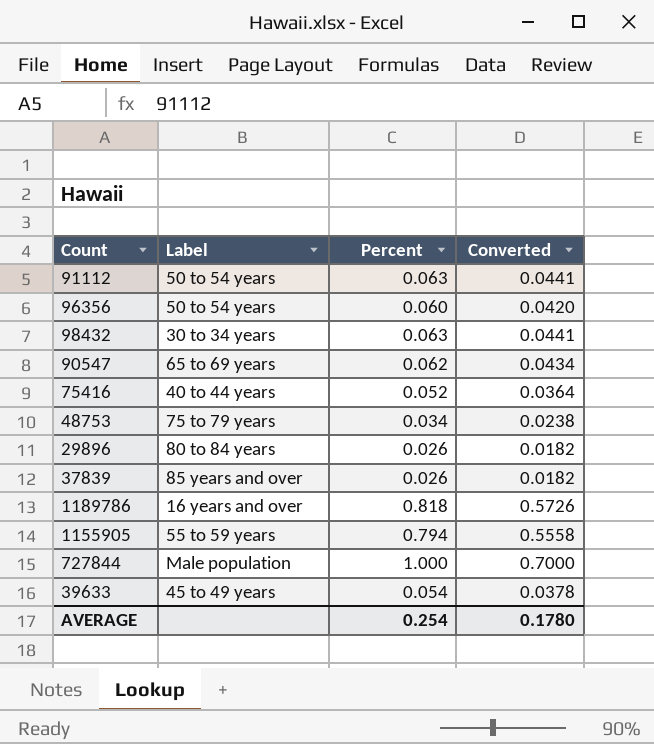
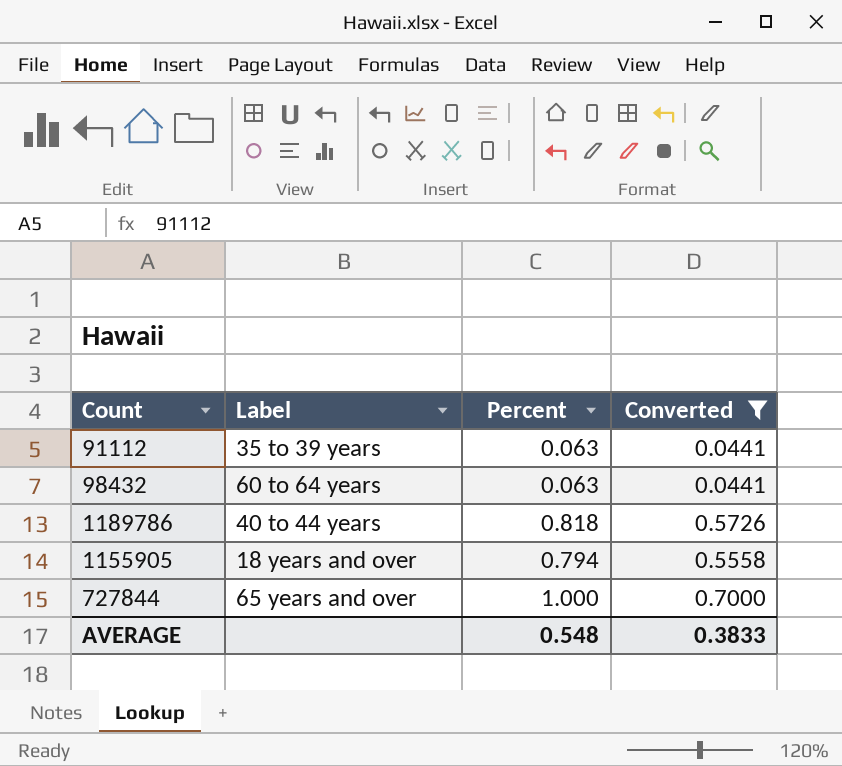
filter: none -> Converted >= 0.0441
91112 | Label: 50 to 54 years -> 35 to 39 years
98432 | Label: 30 to 34 years -> 60 to 64 years
1189786 | Label: 16 years and over -> 40 to 44 years
1155905 | Label: 55 to 59 years -> 18 years and over
727844 | Label: Male population -> 65 years and over
AVERAGE | Percent: 0.254 -> 0.548
AVERAGE | Converted: 0.1780 -> 0.3833

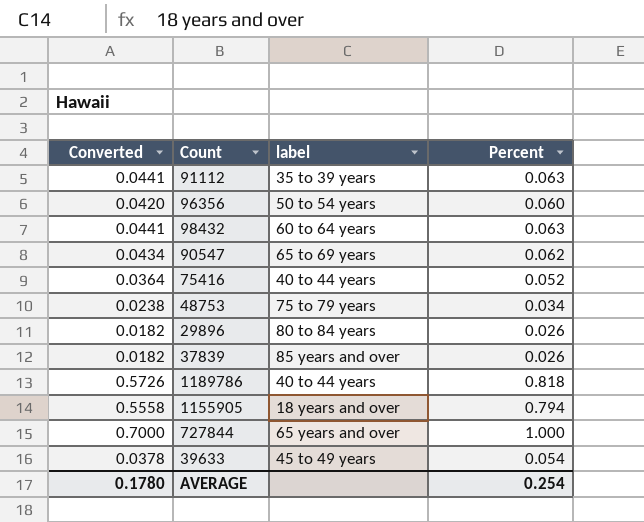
filter: Converted >= 0.0441 -> none
column Converted | position: 4 -> 1
column name: Label -> label
AVERAGE | Converted: 0.3833 -> 0.1780
AVERAGE | Percent: 0.548 -> 0.254

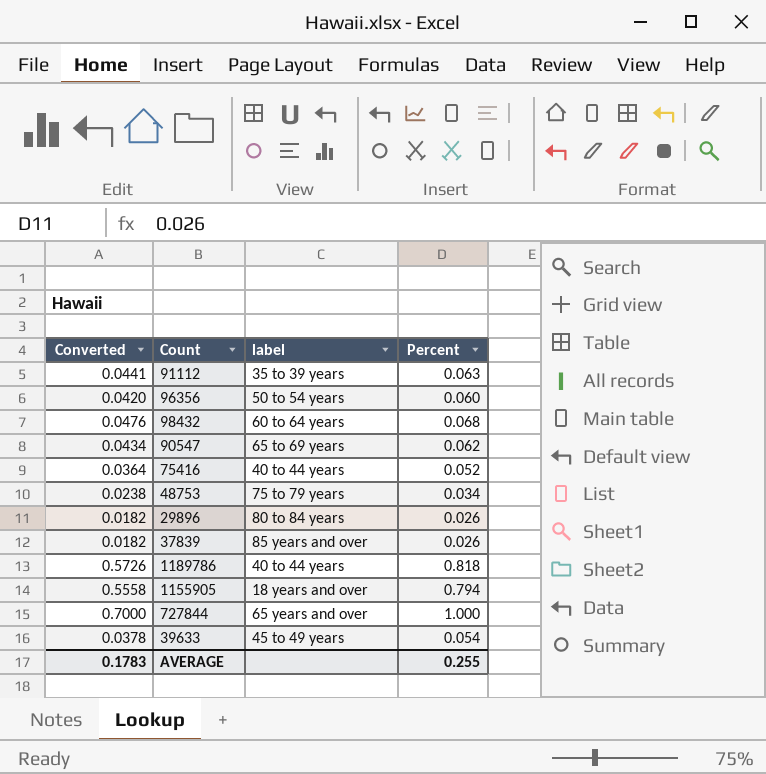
98432 | Converted: 0.0441 -> 0.0476
98432 | Percent: 0.063 -> 0.068
AVERAGE | Converted: 0.1780 -> 0.1783
AVERAGE | Percent: 0.254 -> 0.255

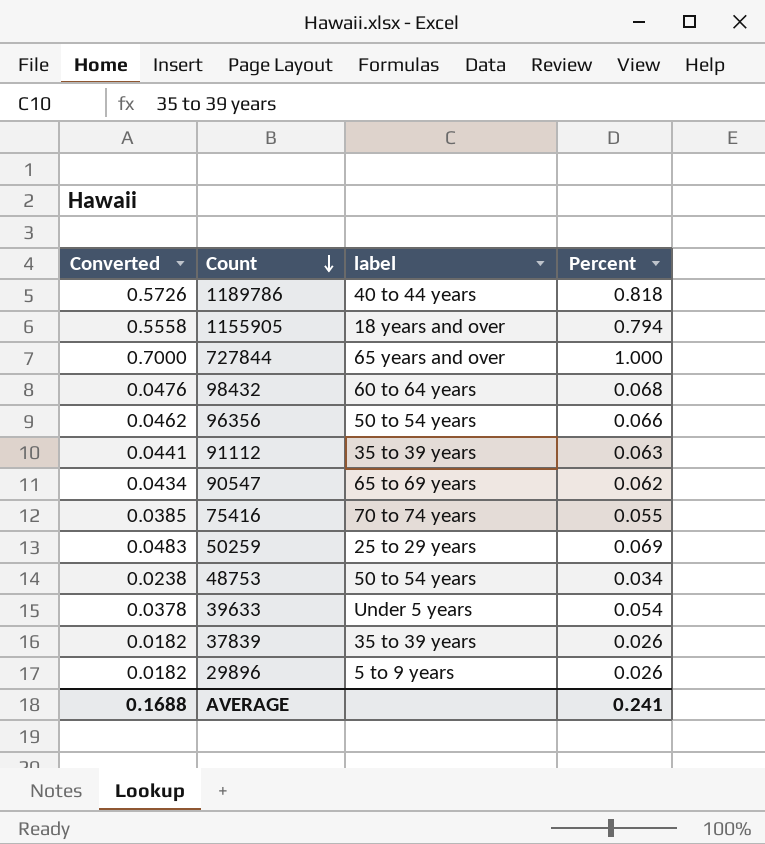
row order: none -> Count descending
96356 | Converted: 0.0420 -> 0.0462
96356 | Percent: 0.060 -> 0.066
75416 | Converted: 0.0364 -> 0.0385
75416 | label: 40 to 44 years -> 70 to 74 years
75416 | Percent: 0.052 -> 0.055
row 50259: none -> 0.0483 | 25 to 29 years | 0.069
48753 | label: 75 to 79 years -> 50 to 54 years
39633 | label: 45 to 49 years -> Under 5 years
37839 | label: 85 years and over -> 35 to 39 years
29896 | label: 80 to 84 years -> 5 to 9 years
AVERAGE | Converted: 0.1783 -> 0.1688
AVERAGE | Percent: 0.255 -> 0.241

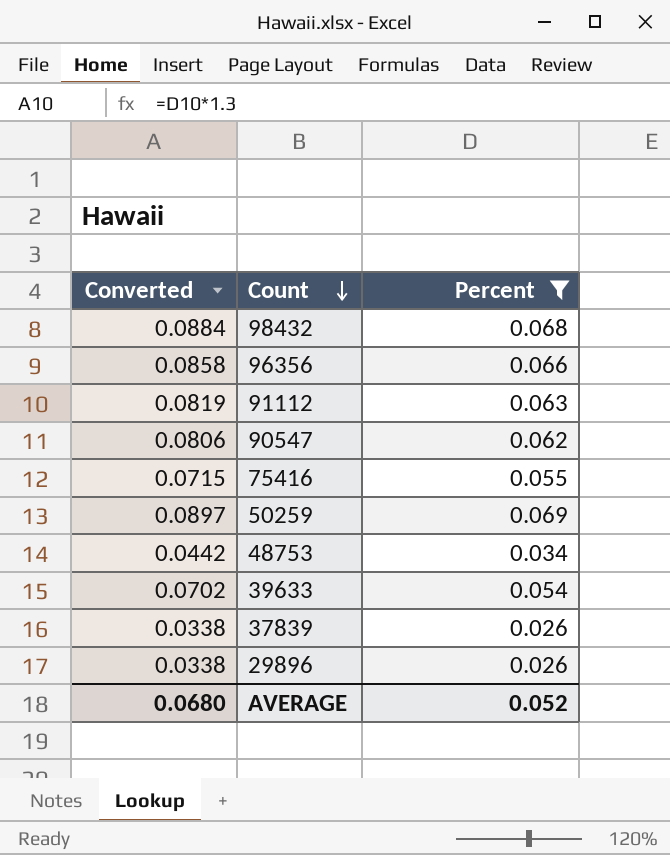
filter: none -> Percent <= 0.069
column label | position: 3 -> none
column Converted | formula: [Percent] * 0.7 -> [Percent] * 1.3
AVERAGE | Converted: 0.1688 -> 0.0680
AVERAGE | Percent: 0.241 -> 0.052

